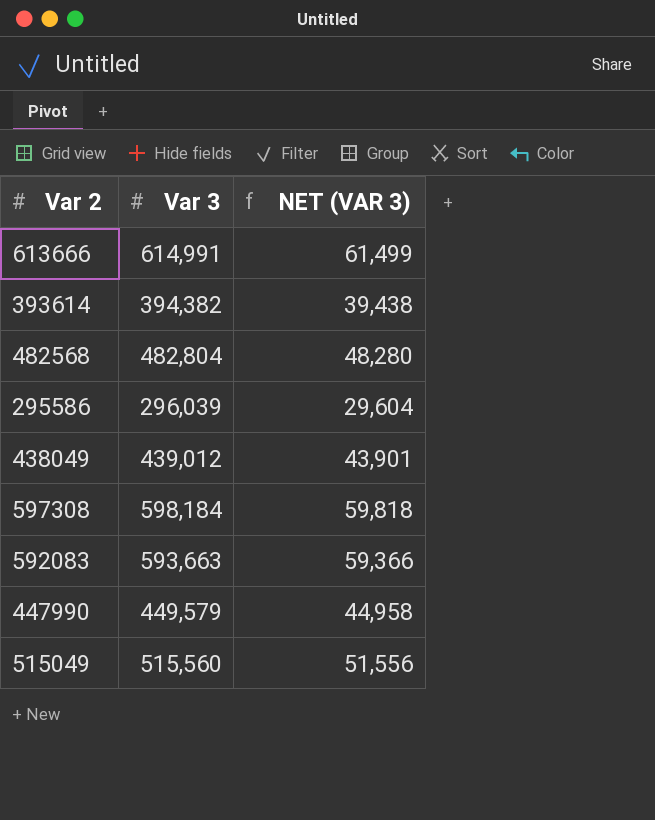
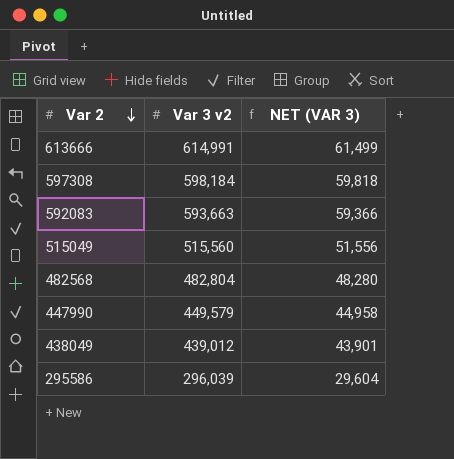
row order: none -> Var 2 descending
column name: Var 3 -> Var 3 v2
row 393614: 394,382 | 39,438 -> none

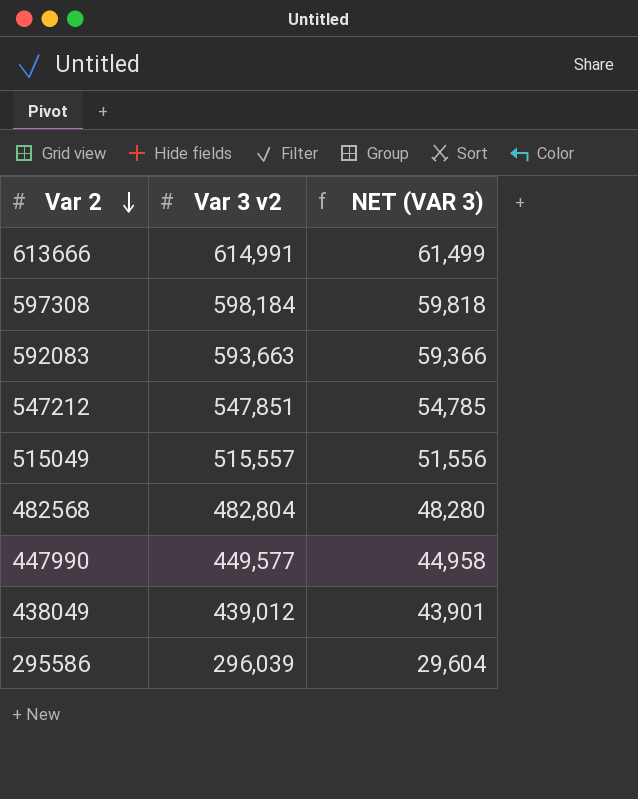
row 547212: none -> 547,851 | 54,785
515049 | Var 3 v2: 515,560 -> 515,557
447990 | Var 3 v2: 449,579 -> 449,577

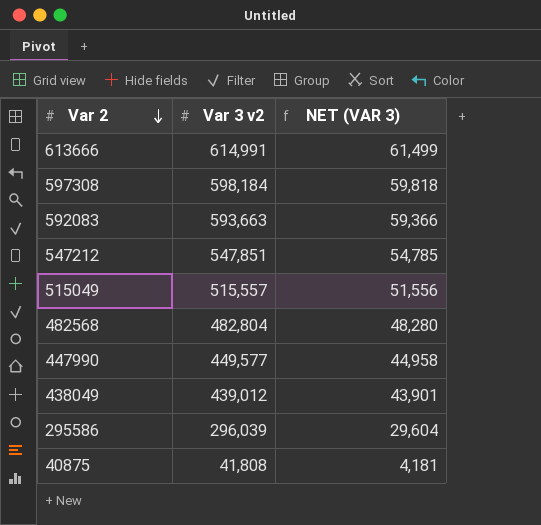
row 40875: none -> 41,808 | 4,181

